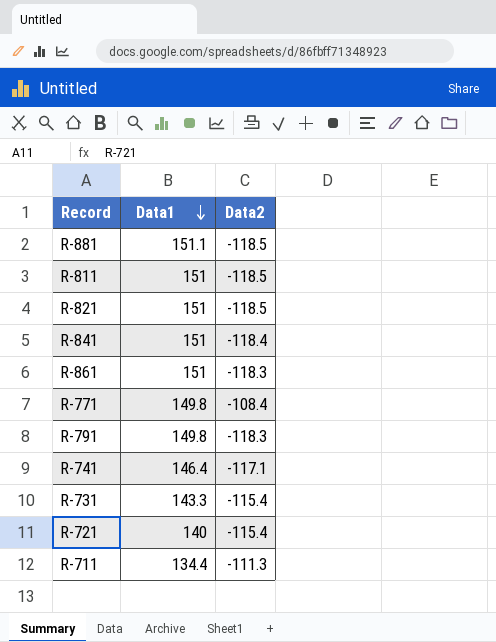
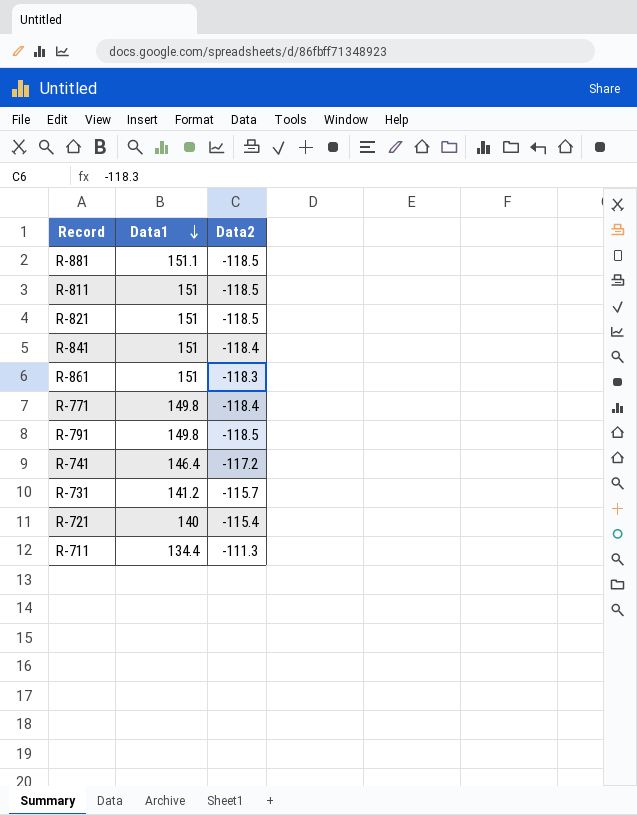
R-771 | Data2: -108.4 -> -118.4
R-791 | Data2: -118.3 -> -118.5
R-741 | Data2: -117.1 -> -117.2
R-731 | Data1: 143.3 -> 141.2
R-731 | Data2: -115.4 -> -115.7

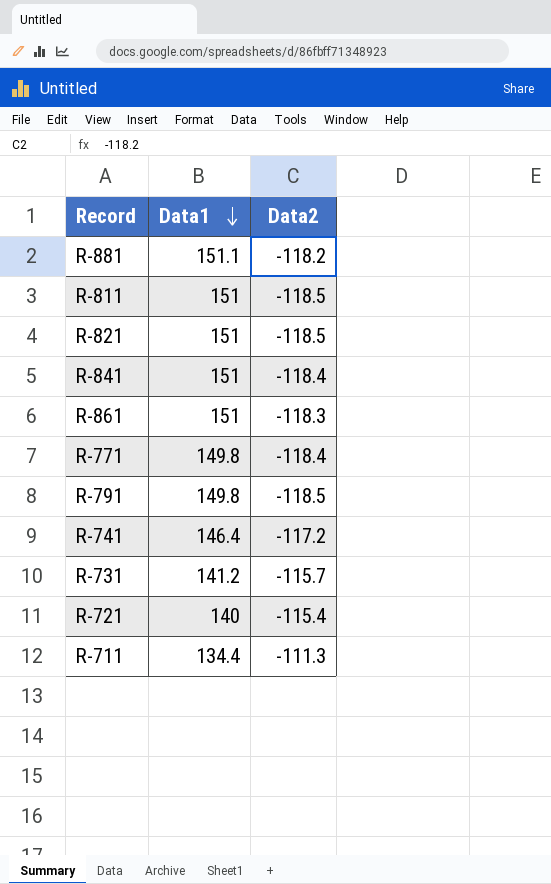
R-881 | Data2: -118.5 -> -118.2

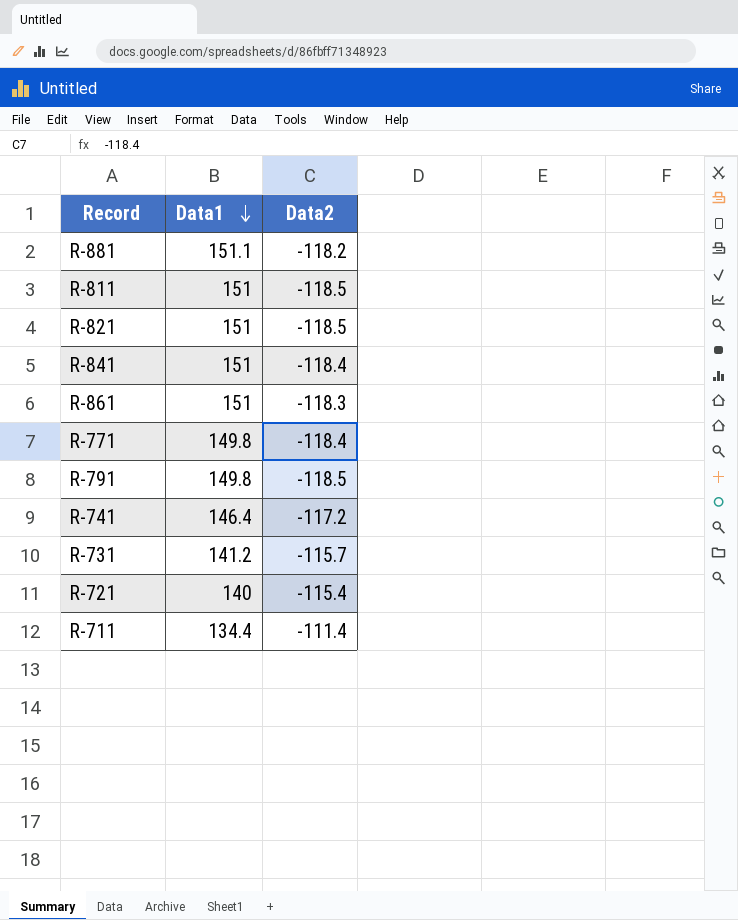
R-711 | Data2: -111.3 -> -111.4

